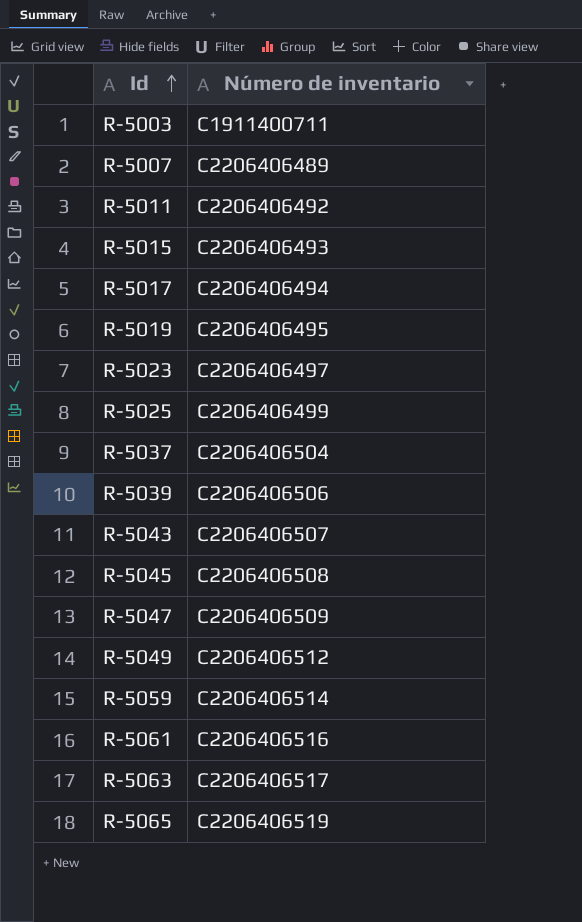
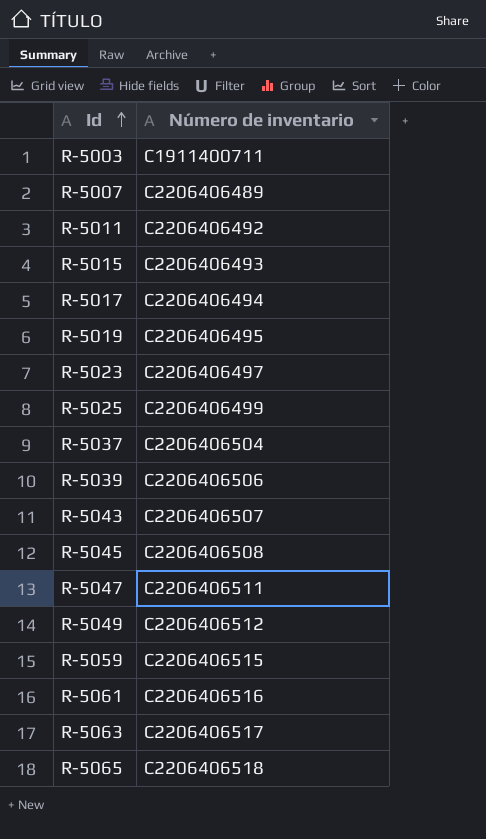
R-5047 | Número de inventario: C2206406509 -> C2206406511
R-5059 | Número de inventario: C2206406514 -> C2206406515
R-5065 | Número de inventario: C2206406519 -> C2206406518

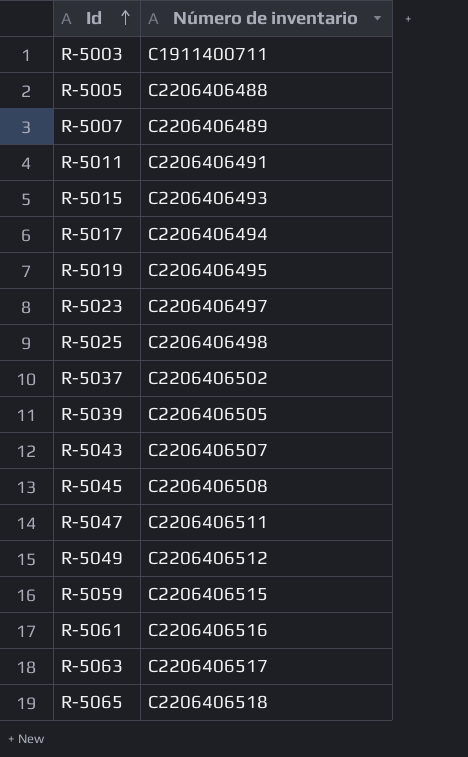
row R-5005: none -> C2206406488
R-5011 | Número de inventario: C2206406492 -> C2206406491
R-5025 | Número de inventario: C2206406499 -> C2206406498
R-5037 | Número de inventario: C2206406504 -> C2206406502
R-5039 | Número de inventario: C2206406506 -> C2206406505

